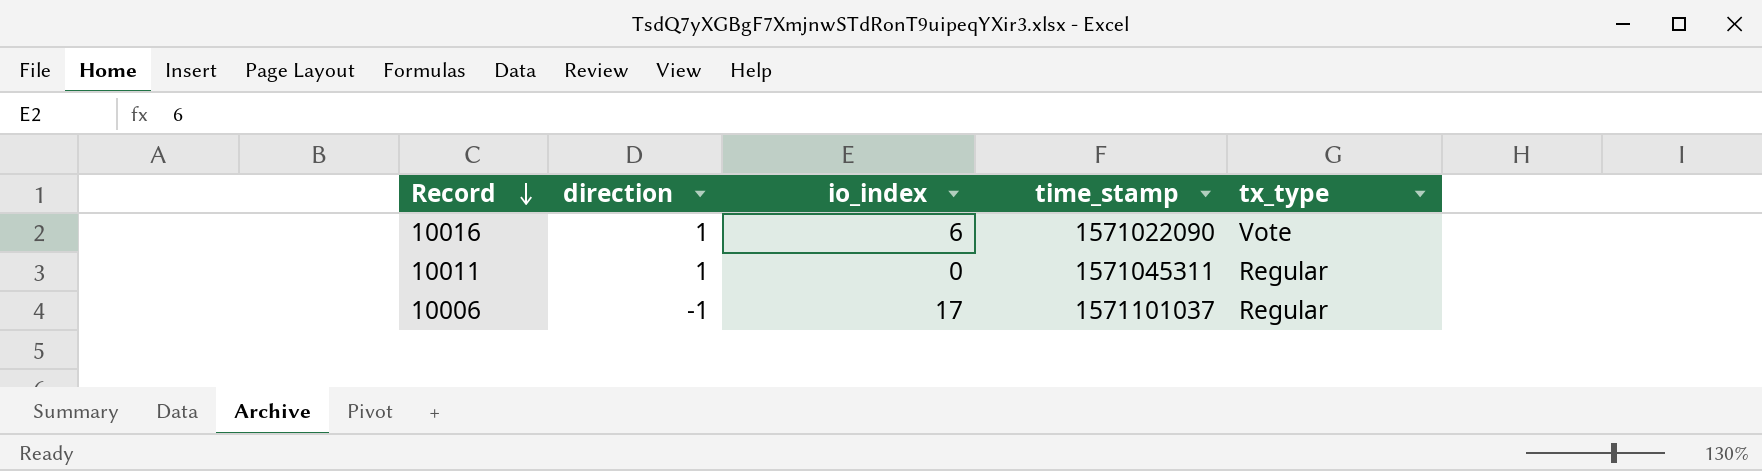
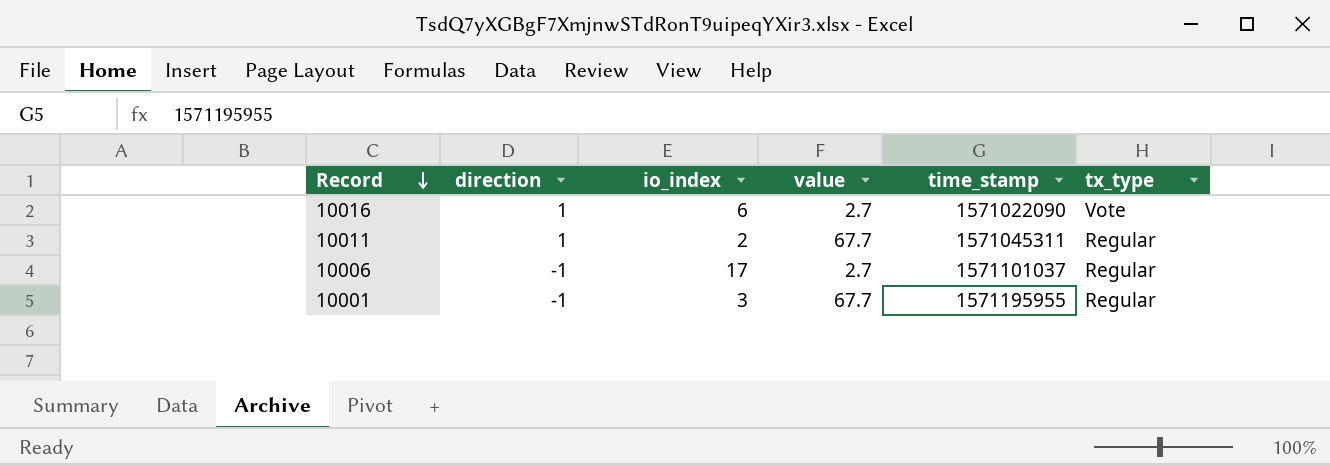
column value | position: none -> 4
10011 | io_index: 0 -> 2
row 10001: none -> -1 | 3 | 67.7 | 1571195955 | Regular

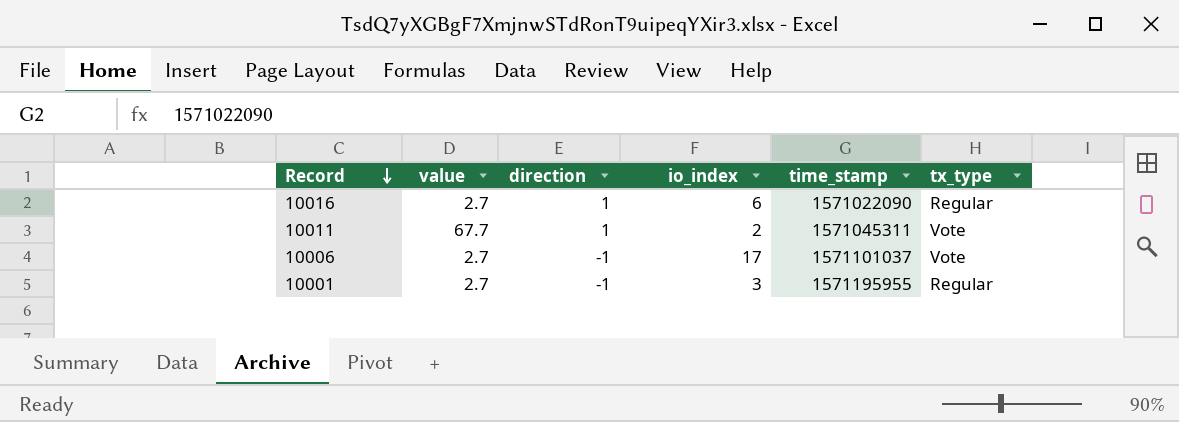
column value | position: 4 -> 2
10016 | tx_type: Vote -> Regular
10011 | tx_type: Regular -> Vote
10006 | tx_type: Regular -> Vote
10001 | value: 67.7 -> 2.7

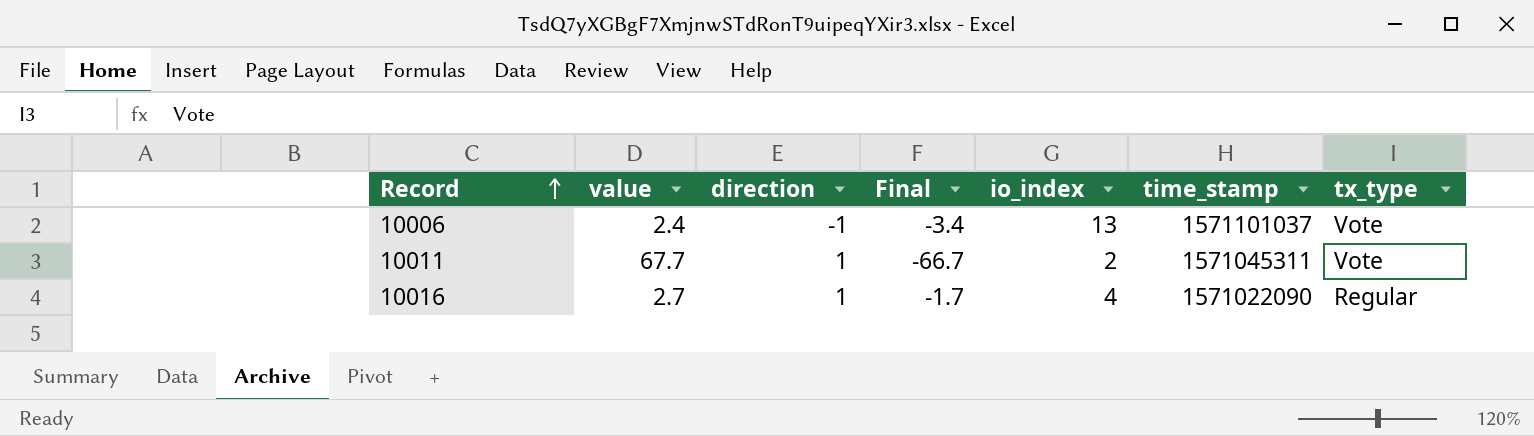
row order: Record descending -> Record ascending
column Final | formula: none -> [direction] - [value]
row 10001: 2.7 | -1 | 3 | 1571195955 | Regular -> none
10006 | value: 2.7 -> 2.4
10006 | io_index: 17 -> 13
10016 | io_index: 6 -> 4

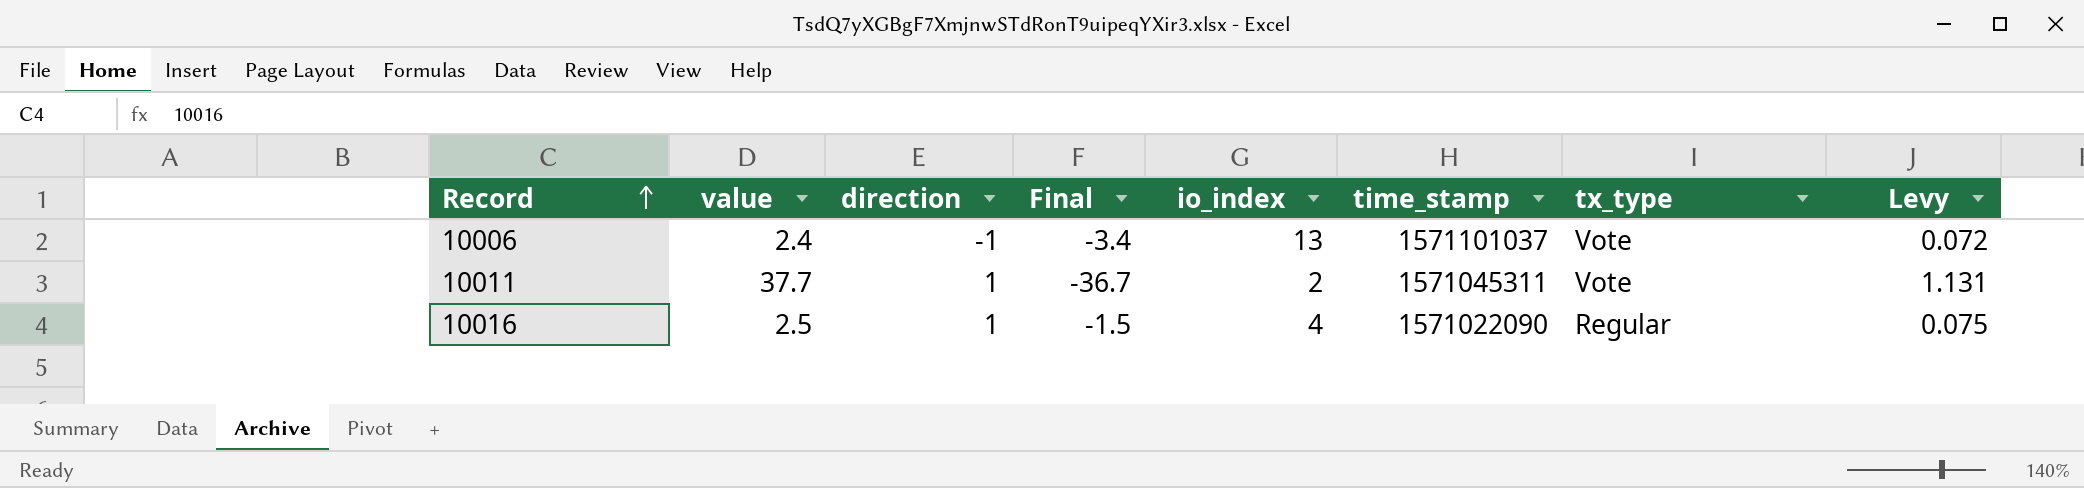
column Levy | formula: none -> [value] * 0.03
10011 | value: 67.7 -> 37.7
10011 | Final: -66.7 -> -36.7
10016 | value: 2.7 -> 2.5
10016 | Final: -1.7 -> -1.5

